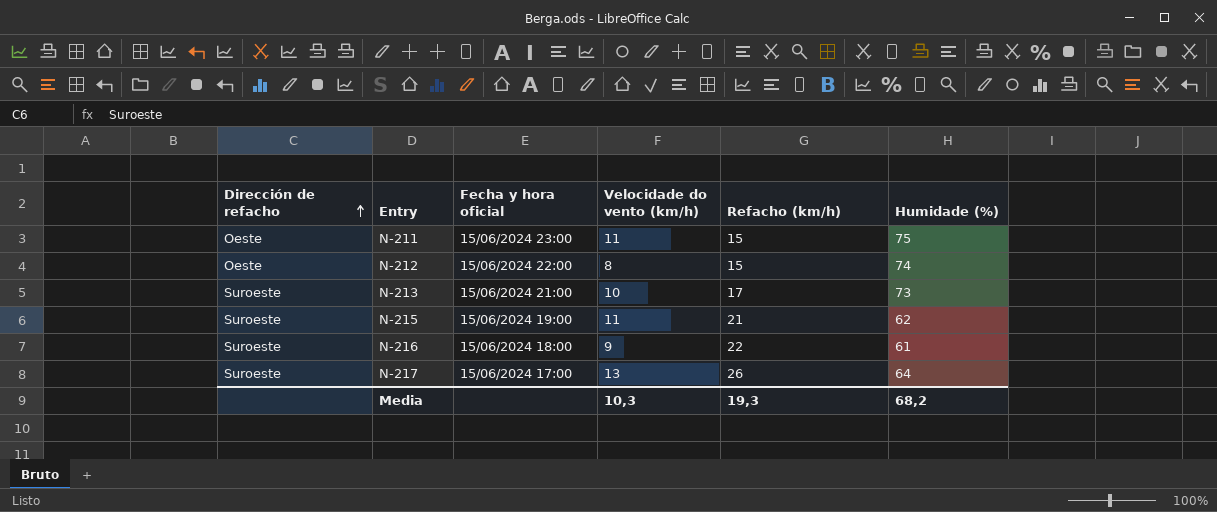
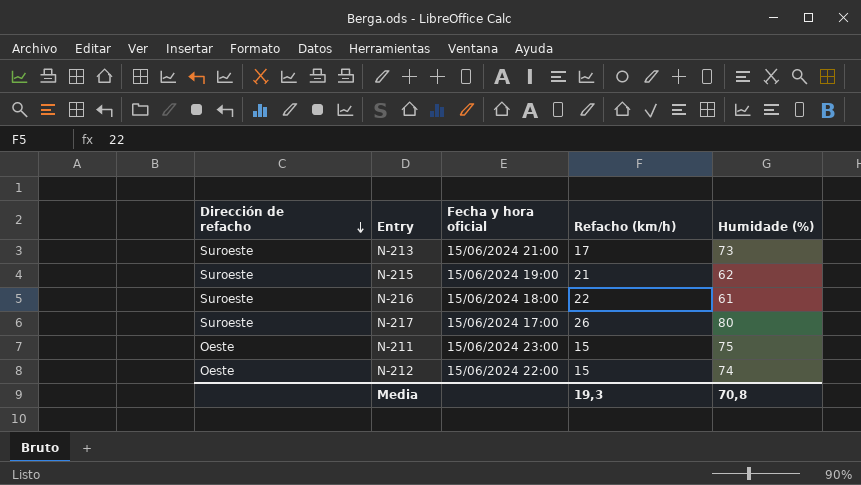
row order: Dirección de refacho ascending -> Dirección de refacho descending
column Velocidade do vento (km/h) | position: 4 -> none
N-217 | Humidade (%): 64 -> 80
Media | Humidade (%): 68,2 -> 70,8

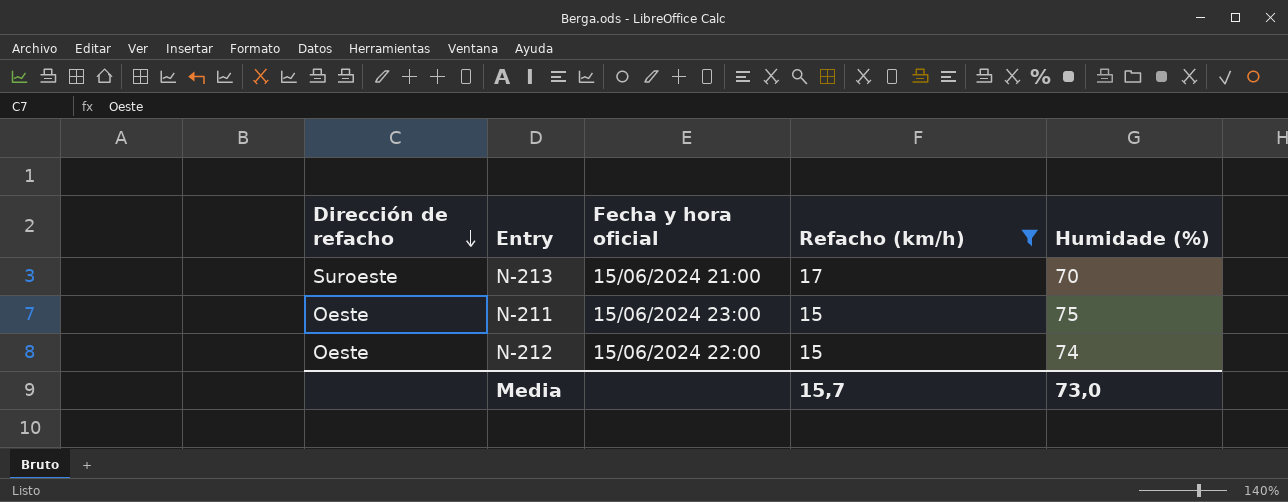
filter: none -> Refacho (km/h) <= 17
N-213 | Humidade (%): 73 -> 70
Media | Refacho (km/h): 19,3 -> 15,7
Media | Humidade (%): 70,8 -> 73,0

